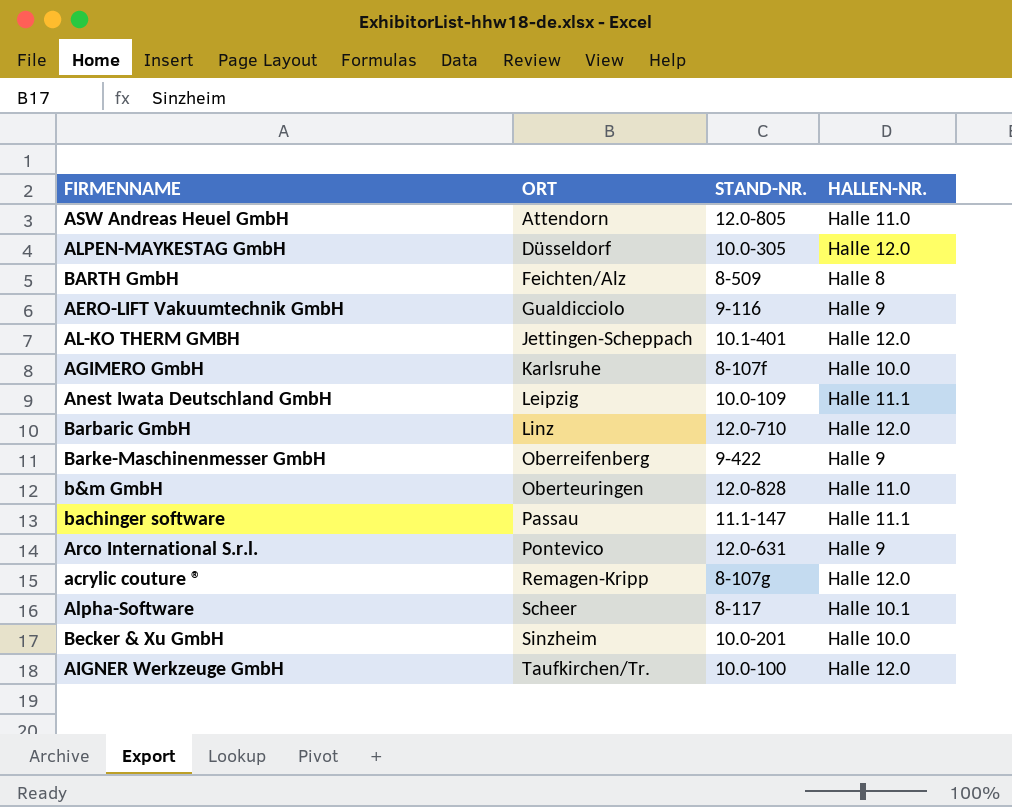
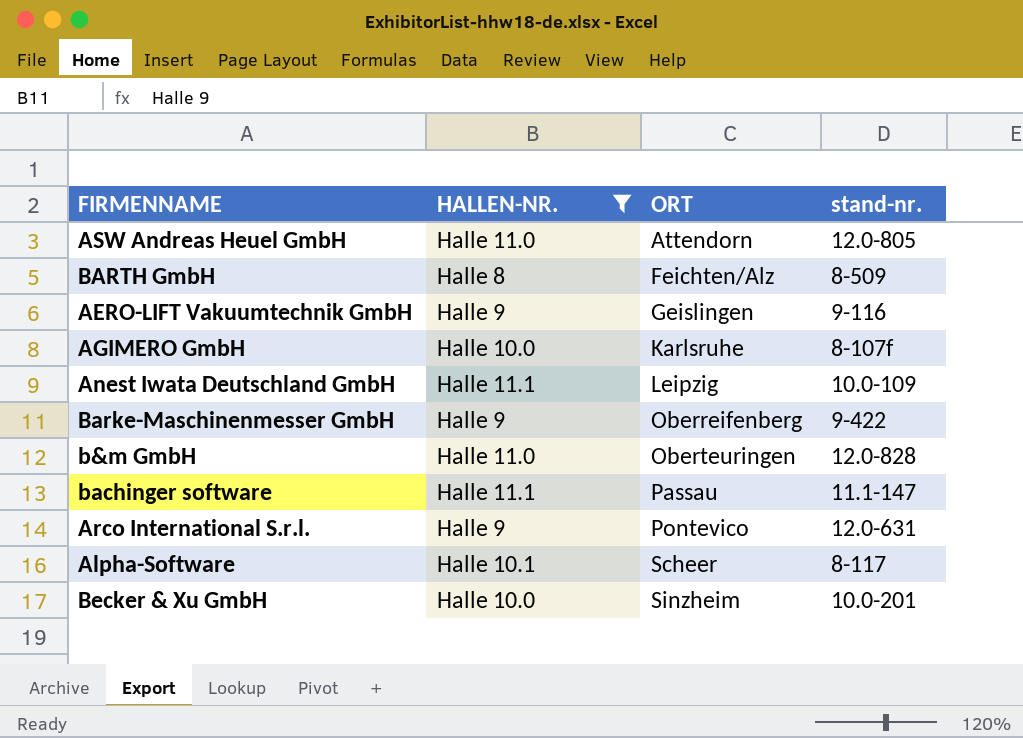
filter: none -> HALLEN-NR. != Halle 12.0
column HALLEN-NR. | position: 4 -> 2
column name: STAND-NR. -> stand-nr.
AERO-LIFT Vakuumtechnik GmbH | ORT: Gualdicciolo -> Geislingen

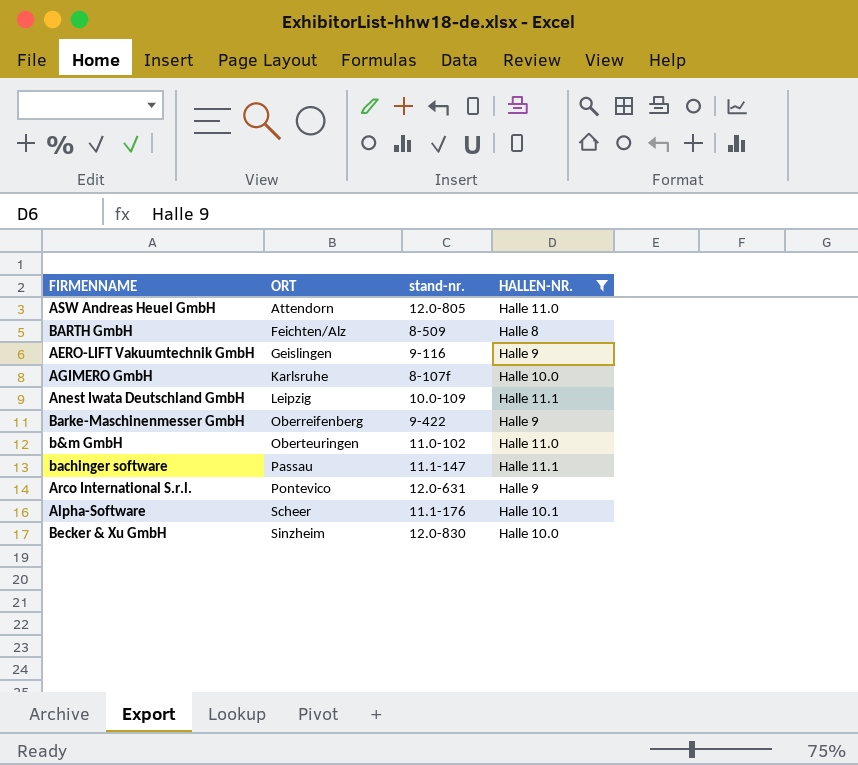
column HALLEN-NR. | position: 2 -> 4
b&m GmbH | stand-nr.: 12.0-828 -> 11.0-102
Alpha-Software | stand-nr.: 8-117 -> 11.1-176
Becker & Xu GmbH | stand-nr.: 10.0-201 -> 12.0-830

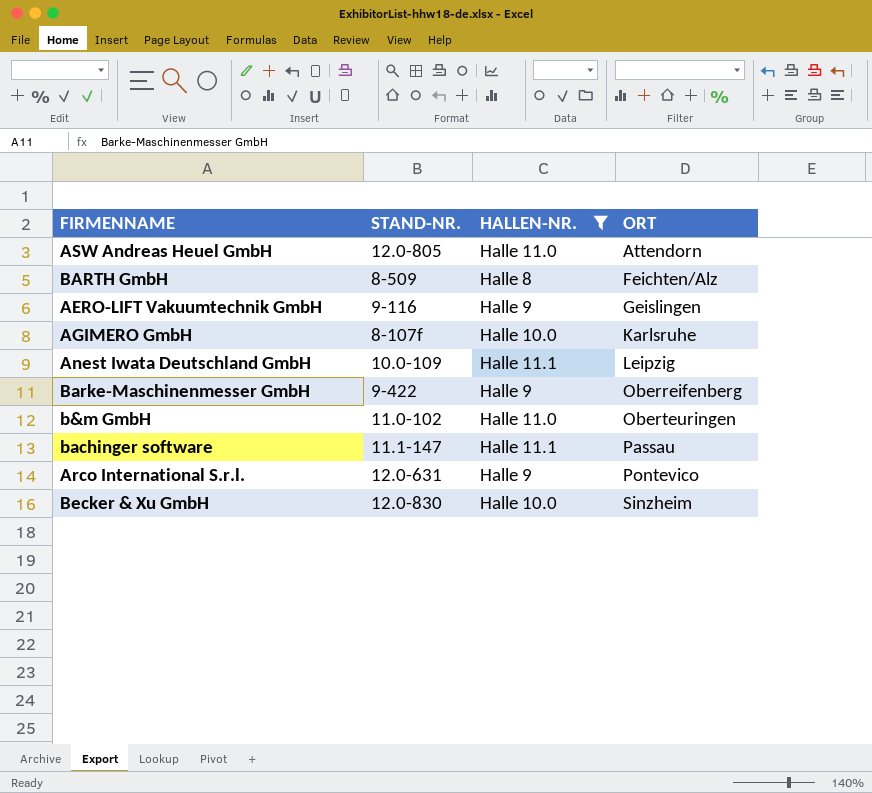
column name: stand-nr. -> STAND-NR.
column ORT | position: 2 -> 4
row Alpha-Software: Scheer | 11.1-176 | Halle 10.1 -> none

